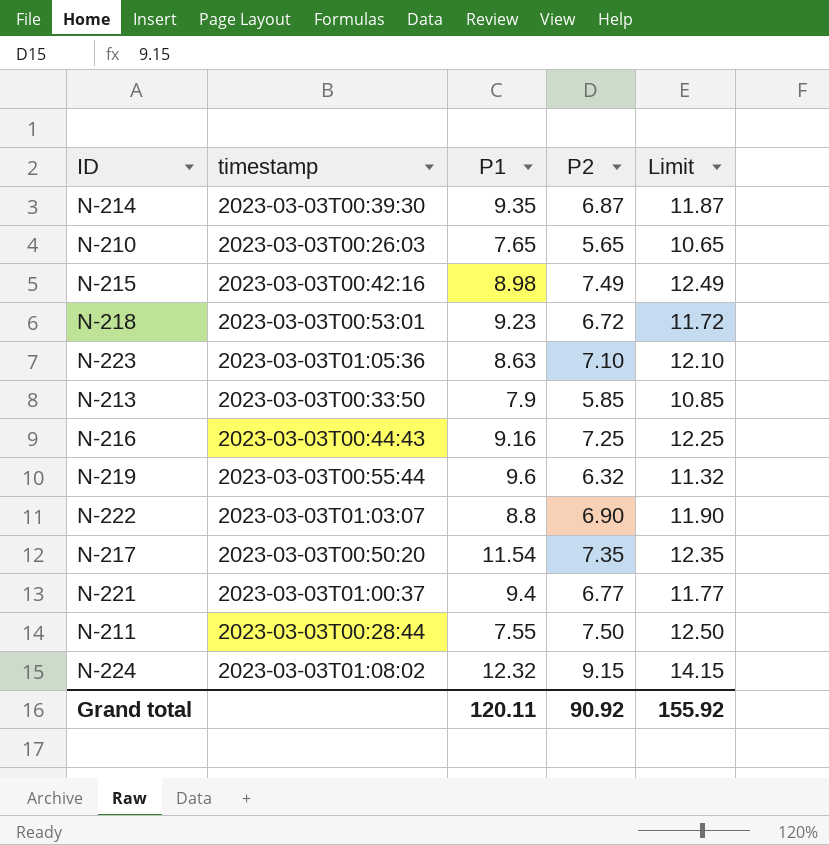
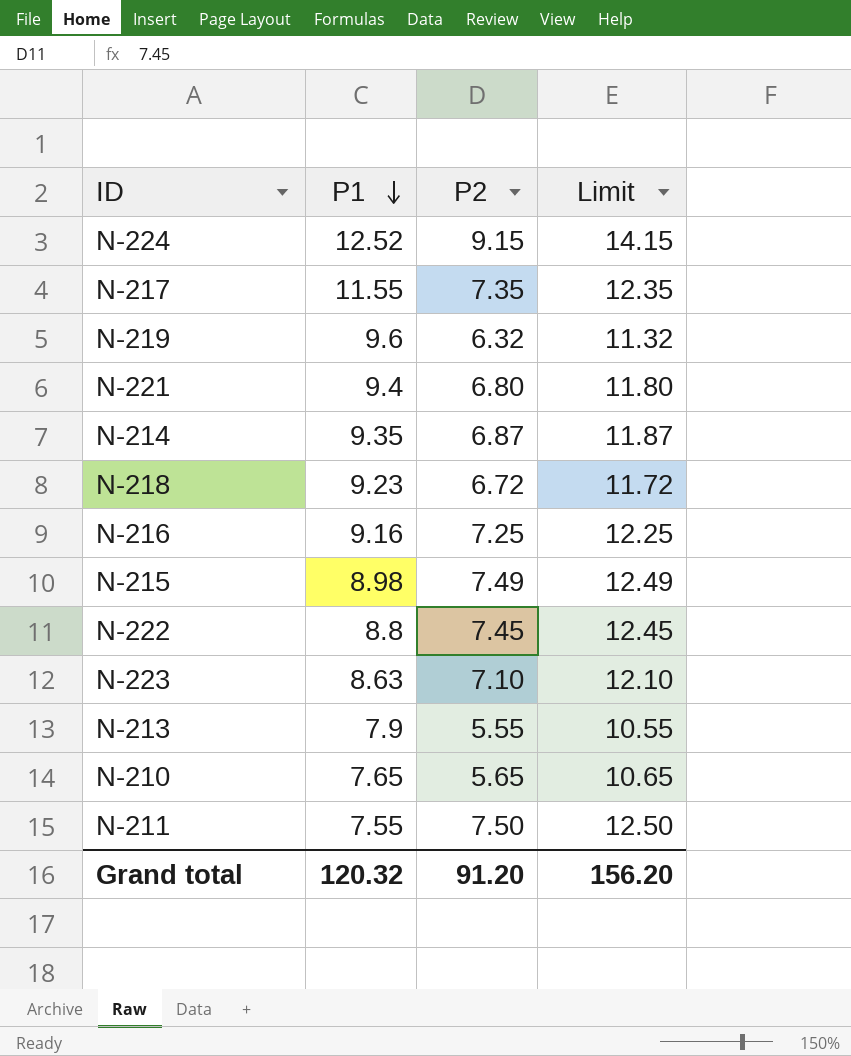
row order: none -> P1 descending
column timestamp | position: 2 -> none
N-224 | P1: 12.32 -> 12.52
N-217 | P1: 11.54 -> 11.55
N-221 | P2: 6.77 -> 6.80
N-221 | Limit: 11.77 -> 11.80
N-222 | P2: 6.90 -> 7.45
N-222 | Limit: 11.90 -> 12.45
N-213 | P2: 5.85 -> 5.55
N-213 | Limit: 10.85 -> 10.55
Grand total | P1: 120.11 -> 120.32
Grand total | P2: 90.92 -> 91.20
Grand total | Limit: 155.92 -> 156.20

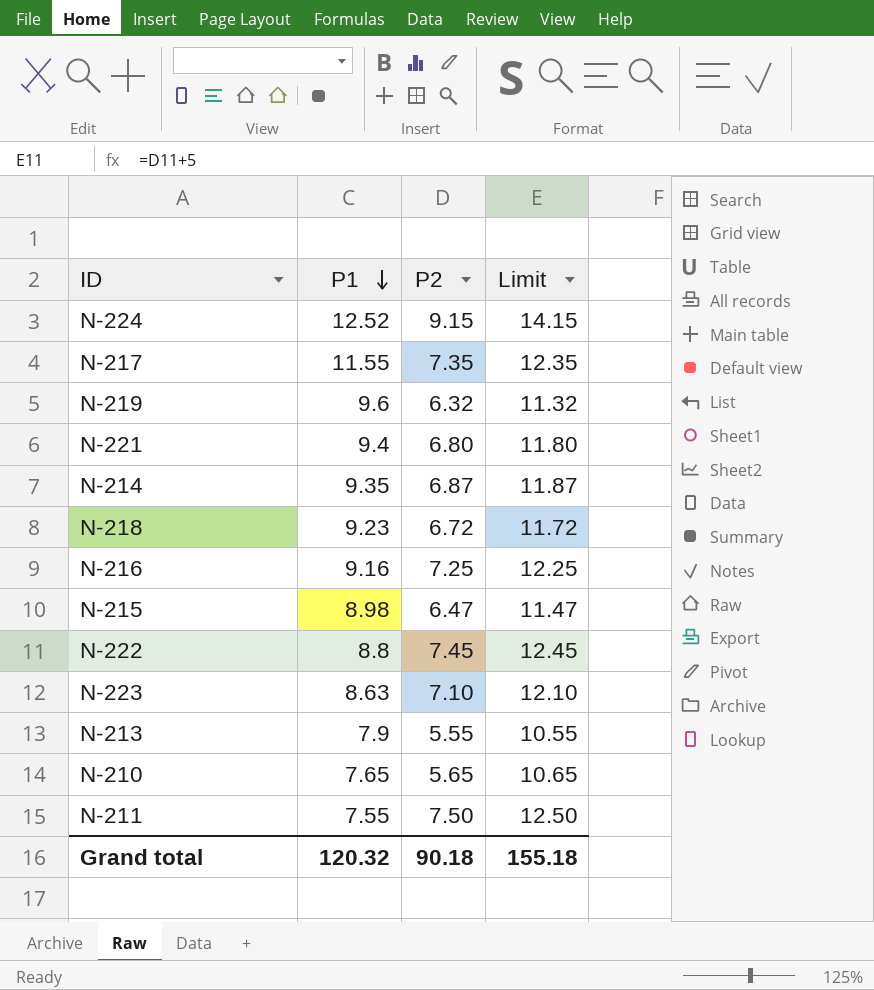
N-215 | P2: 7.49 -> 6.47
N-215 | Limit: 12.49 -> 11.47
Grand total | P2: 91.20 -> 90.18
Grand total | Limit: 156.20 -> 155.18

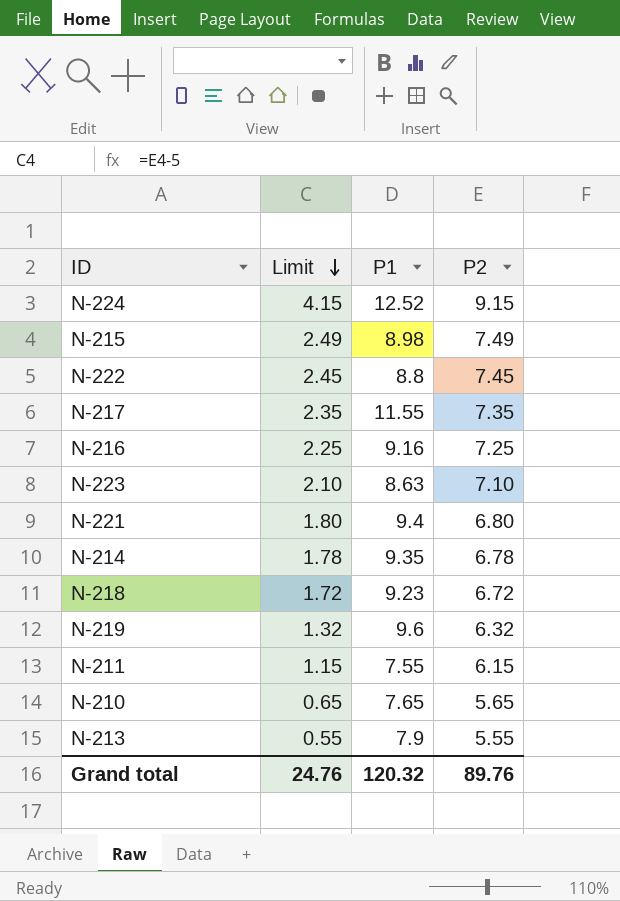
row order: P1 descending -> Limit descending
column Limit | formula: [P2] + 5 -> [P2] - 5
column Limit | position: 4 -> 2
N-215 | P2: 6.47 -> 7.49
N-214 | P2: 6.87 -> 6.78
N-211 | P2: 7.50 -> 6.15
Grand total | Limit: 155.18 -> 24.76
Grand total | P2: 90.18 -> 89.76

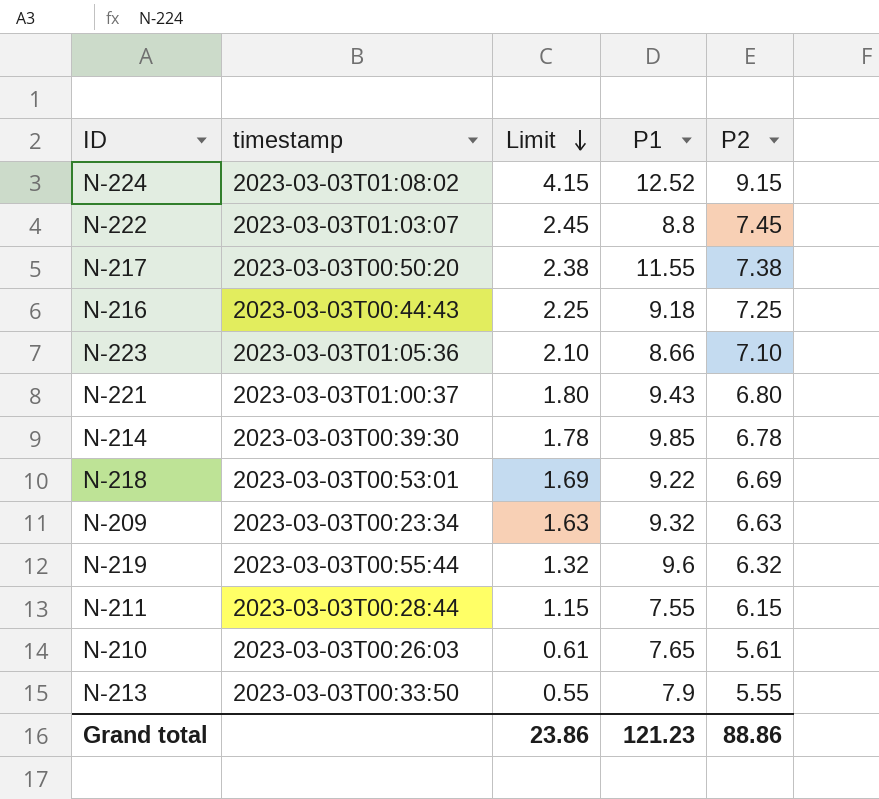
column timestamp | position: none -> 2
row N-215: 2.49 | 8.98 | 7.49 -> none
N-217 | Limit: 2.35 -> 2.38
N-217 | P2: 7.35 -> 7.38
N-216 | P1: 9.16 -> 9.18
N-223 | P1: 8.63 -> 8.66
N-221 | P1: 9.4 -> 9.43
N-214 | P1: 9.35 -> 9.85
N-218 | Limit: 1.72 -> 1.69
N-218 | P1: 9.23 -> 9.22
N-218 | P2: 6.72 -> 6.69
row N-209: none -> 2023-03-03T00:23:34 | 1.63 | 9.32 | 6.63
N-210 | Limit: 0.65 -> 0.61
N-210 | P2: 5.65 -> 5.61
Grand total | Limit: 24.76 -> 23.86
Grand total | P1: 120.32 -> 121.23
Grand total | P2: 89.76 -> 88.86

